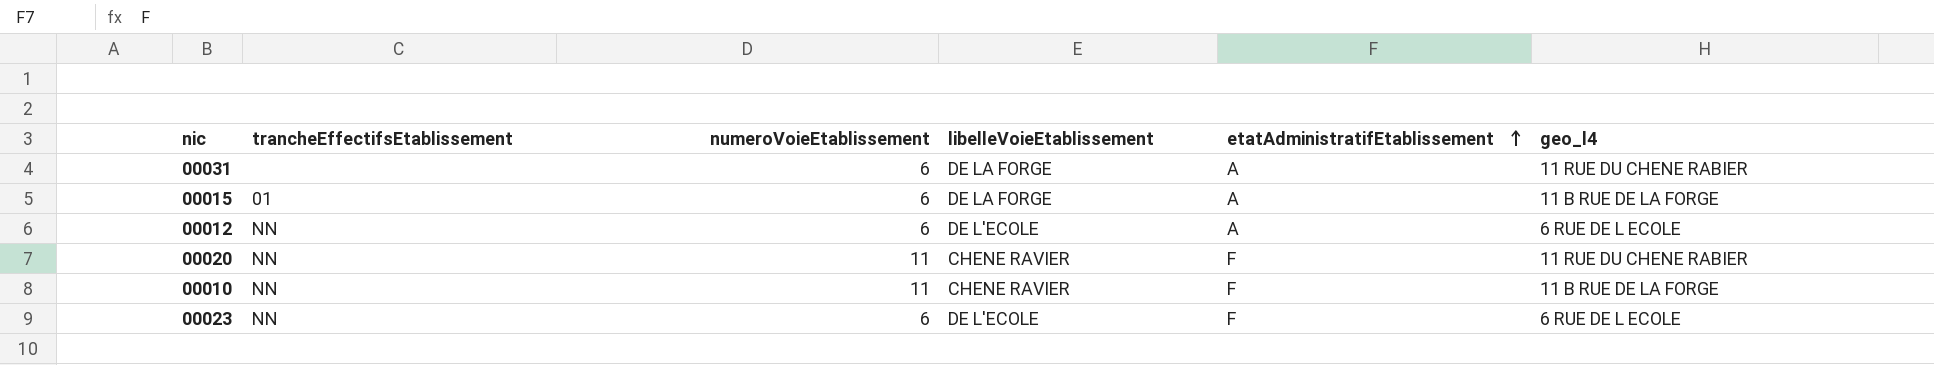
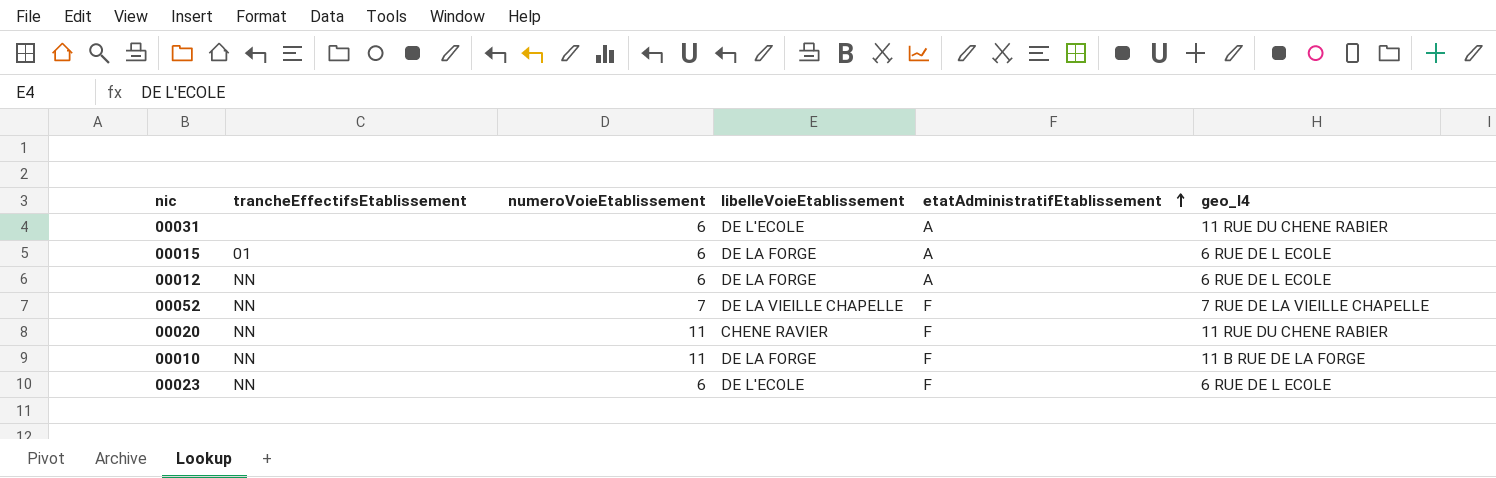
00031 | libelleVoieEtablissement: DE LA FORGE -> DE L'ECOLE
00015 | geo_l4: 11 B RUE DE LA FORGE -> 6 RUE DE L ECOLE
00012 | libelleVoieEtablissement: DE L'ECOLE -> DE LA FORGE
row 00052: none -> NN | 7 | DE LA VIEILLE CHAPELLE | F | 7 RUE DE LA VIEILLE CHAPELLE
00010 | libelleVoieEtablissement: CHENE RAVIER -> DE LA FORGE

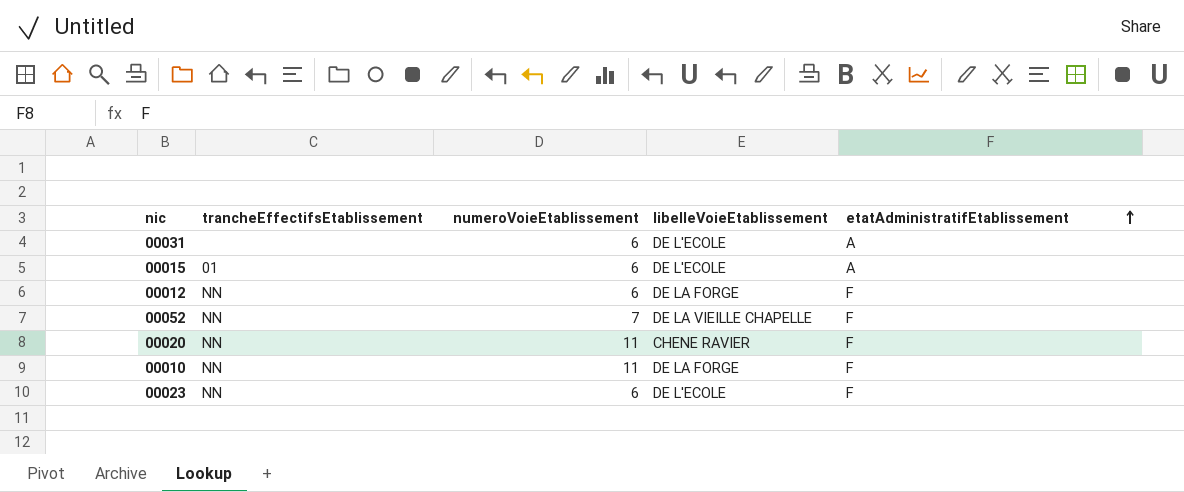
column geo_l4 | position: 6 -> none
00015 | libelleVoieEtablissement: DE LA FORGE -> DE L'ECOLE
00012 | etatAdministratifEtablissement: A -> F

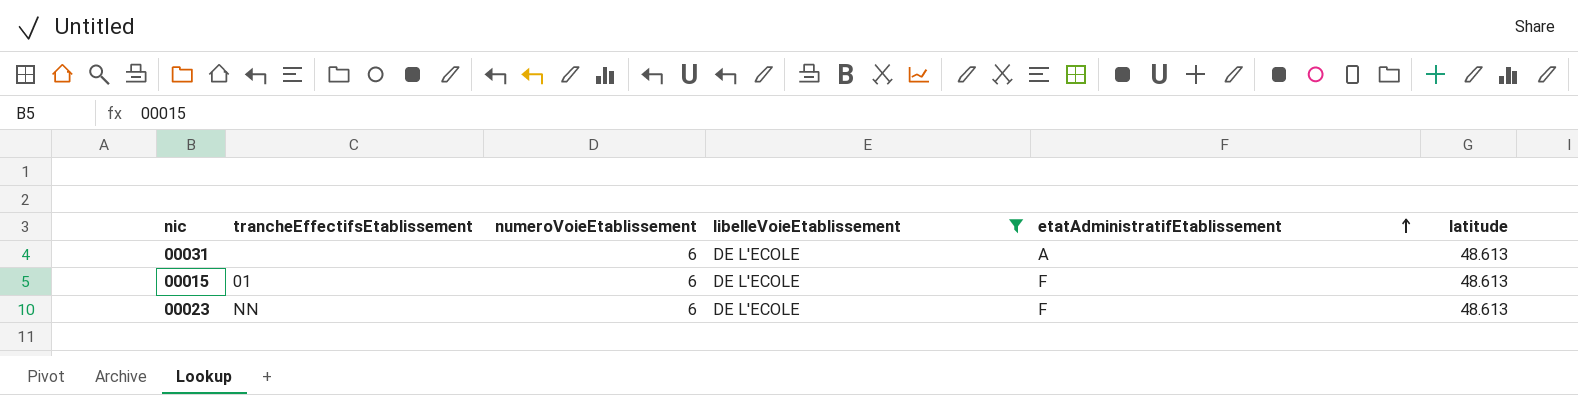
filter: none -> libelleVoieEtablissement = DE L'ECOLE
column latitude | position: none -> 6
00015 | etatAdministratifEtablissement: A -> F

